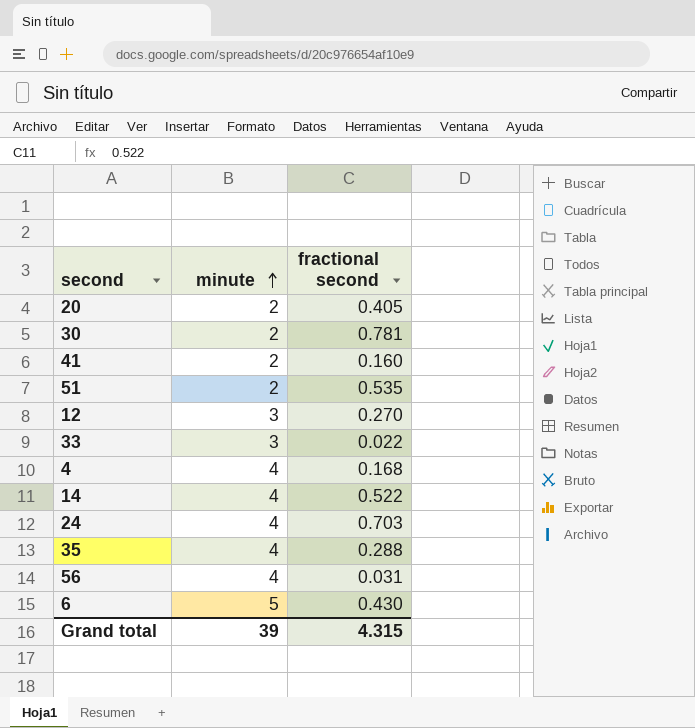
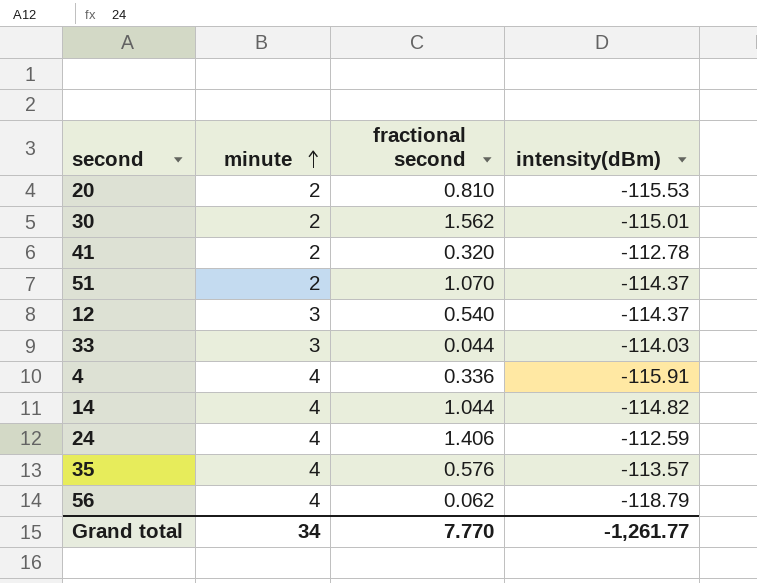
column intensity(dBm) | position: none -> 4
row 6: 5 | 0.430 -> none
20 | fractional second: 0.405 -> 0.810
30 | fractional second: 0.781 -> 1.562
41 | fractional second: 0.160 -> 0.320
51 | fractional second: 0.535 -> 1.070
12 | fractional second: 0.270 -> 0.540
33 | fractional second: 0.022 -> 0.044
4 | fractional second: 0.168 -> 0.336
14 | fractional second: 0.522 -> 1.044
24 | fractional second: 0.703 -> 1.406
35 | fractional second: 0.288 -> 0.576
56 | fractional second: 0.031 -> 0.062
Grand total | minute: 39 -> 34
Grand total | fractional second: 4.315 -> 7.770

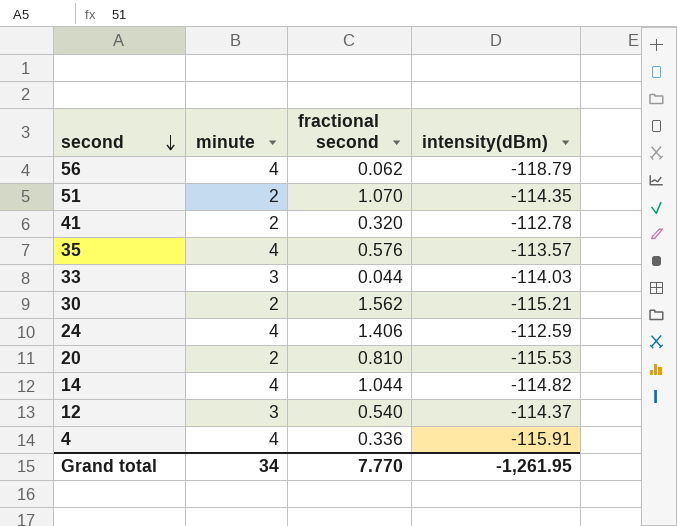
row order: minute ascending -> second descending
51 | intensity(dBm): -114.37 -> -114.35
30 | intensity(dBm): -115.01 -> -115.21
Grand total | intensity(dBm): -1,261.77 -> -1,261.95

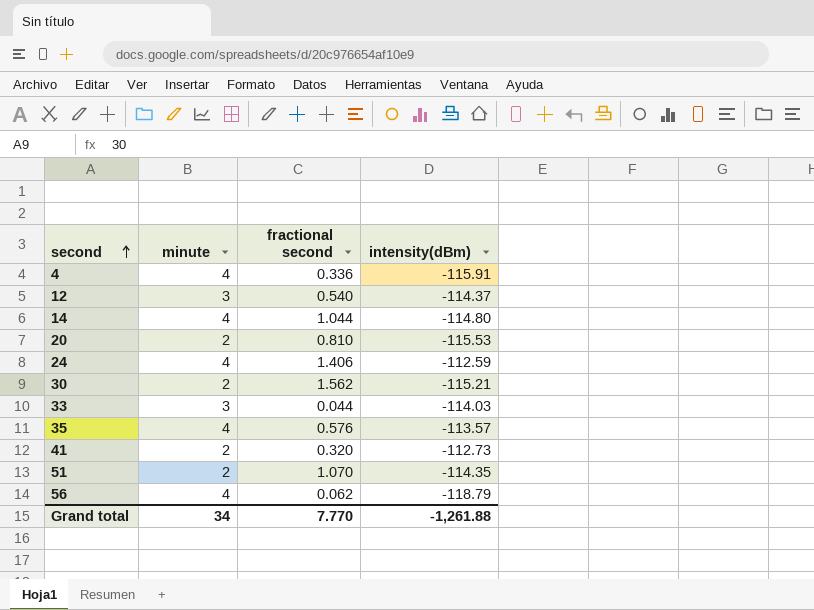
row order: second descending -> second ascending
14 | intensity(dBm): -114.82 -> -114.80
41 | intensity(dBm): -112.78 -> -112.73
Grand total | intensity(dBm): -1,261.95 -> -1,261.88

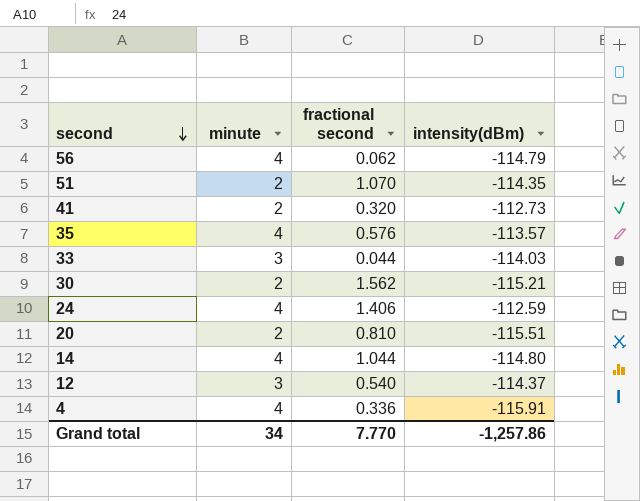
row order: second ascending -> second descending
56 | intensity(dBm): -118.79 -> -114.79
20 | intensity(dBm): -115.53 -> -115.51
Grand total | intensity(dBm): -1,261.88 -> -1,257.86

